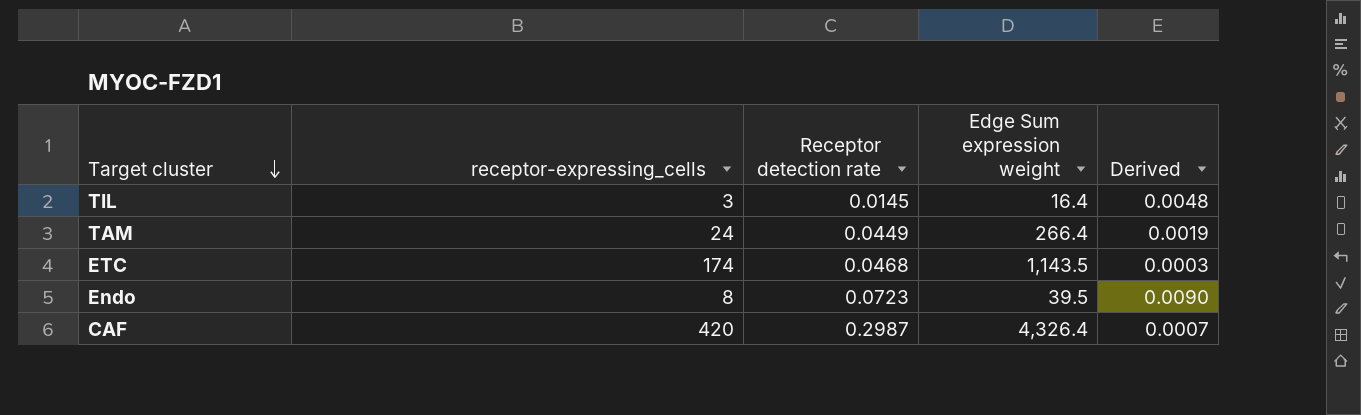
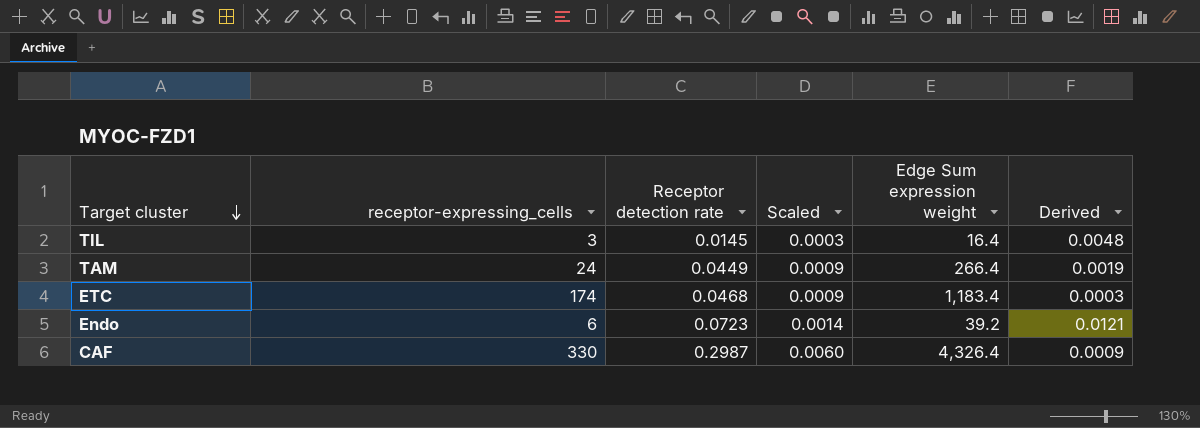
column Scaled | formula: none -> [Receptor detection rate] * 0.02
ETC | Edge Sum expression weight: 1,143.5 -> 1,183.4
Endo | receptor-expressing_cells: 8 -> 6
Endo | Edge Sum expression weight: 39.5 -> 39.2
Endo | Derived: 0.0090 -> 0.0121
CAF | receptor-expressing_cells: 420 -> 330
CAF | Derived: 0.0007 -> 0.0009

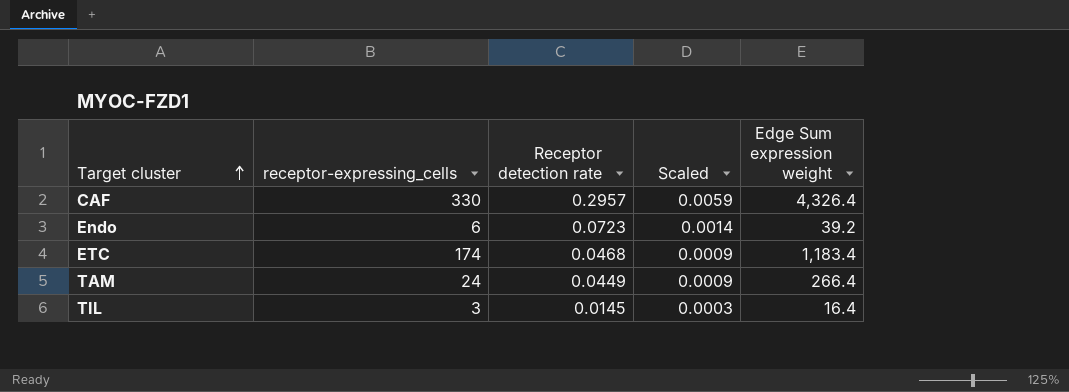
row order: Target cluster descending -> Target cluster ascending
column Derived | formula: [Receptor detection rate] / [receptor-expressing_cells] -> none
CAF | Receptor detection rate: 0.2987 -> 0.2957
CAF | Scaled: 0.0060 -> 0.0059

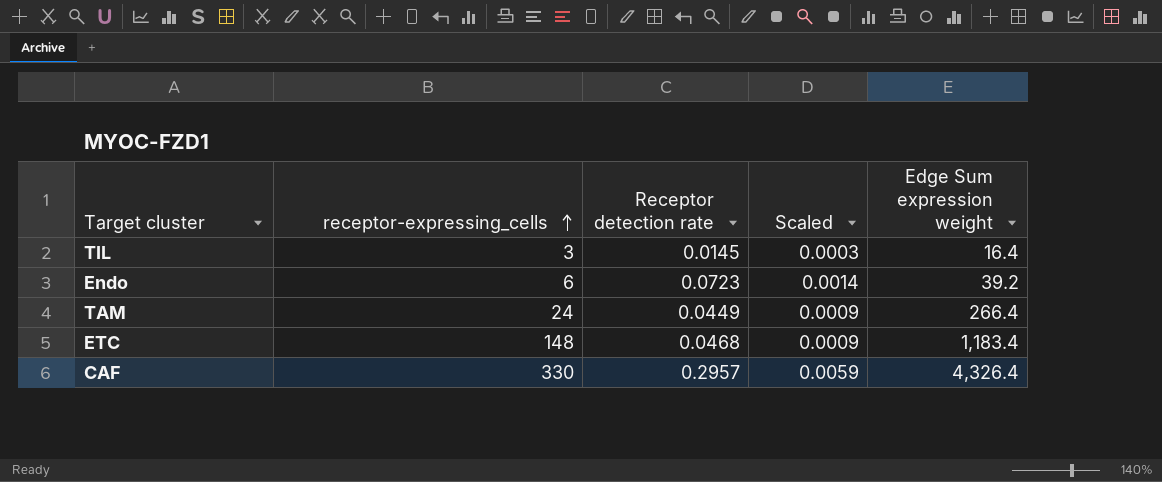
row order: Target cluster ascending -> receptor-expressing_cells ascending
ETC | receptor-expressing_cells: 174 -> 148

